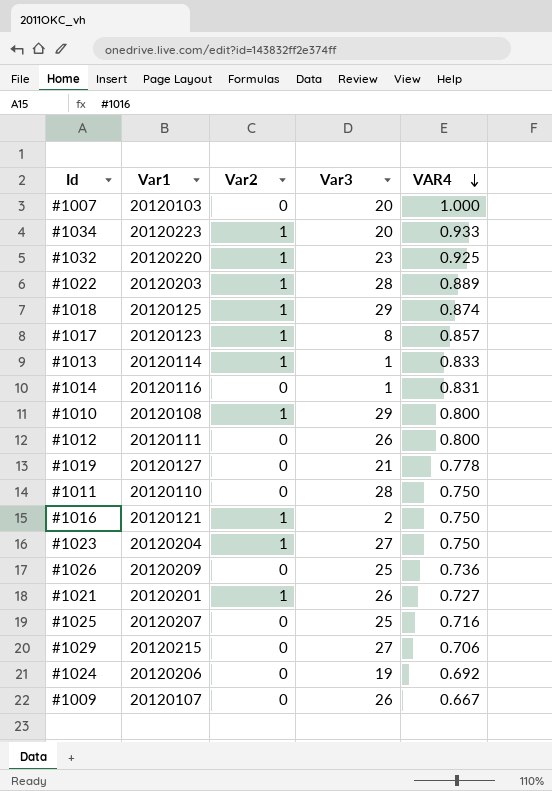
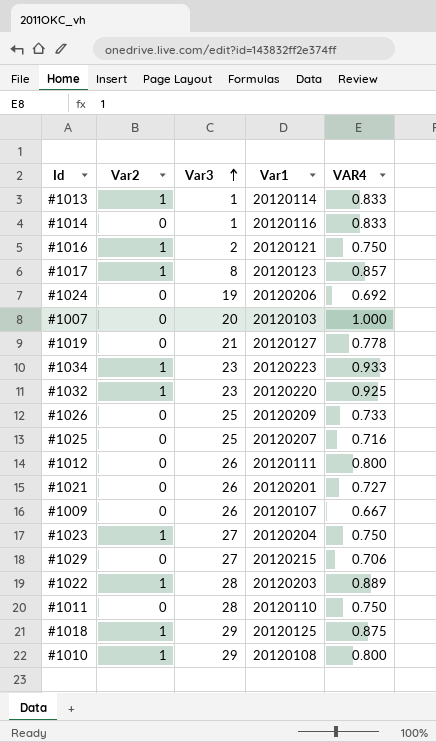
row order: VAR4 descending -> Var3 ascending
column Var1 | position: 2 -> 4
#1014 | VAR4: 0.831 -> 0.833
#1034 | Var3: 20 -> 23
#1026 | VAR4: 0.736 -> 0.733
#1021 | Var2: 1 -> 0
#1018 | VAR4: 0.874 -> 0.875

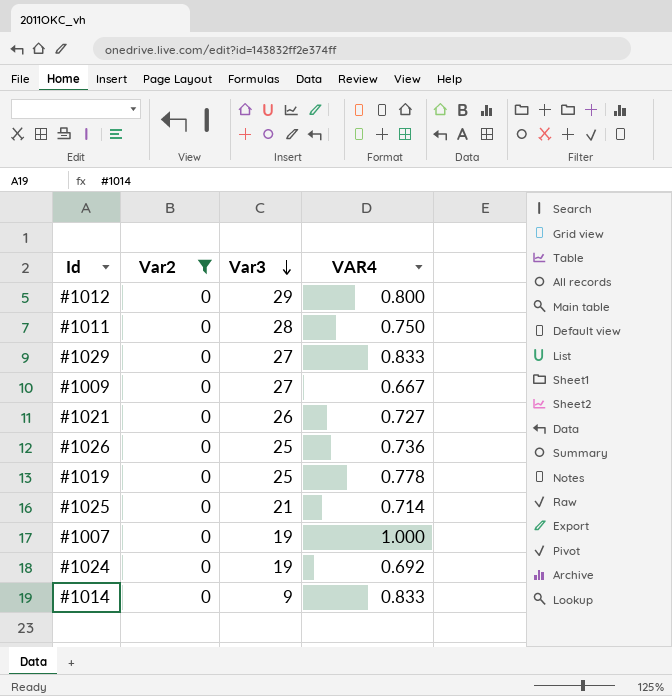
filter: none -> Var2 = 0
row order: Var3 ascending -> Var3 descending
column Var1 | position: 4 -> none
#1012 | Var3: 26 -> 29
#1029 | VAR4: 0.706 -> 0.833
#1009 | Var3: 26 -> 27
#1026 | VAR4: 0.733 -> 0.736
#1019 | Var3: 21 -> 25
#1025 | Var3: 25 -> 21
#1025 | VAR4: 0.716 -> 0.714
#1007 | Var3: 20 -> 19
#1014 | Var3: 1 -> 9

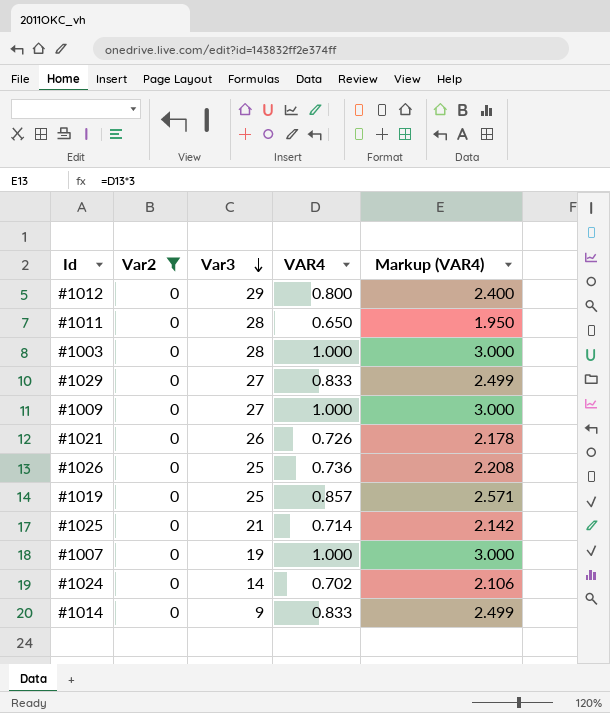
column Markup (VAR4) | formula: none -> [VAR4] * 3
#1011 | VAR4: 0.750 -> 0.650
row #1003: none -> 0 | 28 | 1.000 | 3.000
#1009 | VAR4: 0.667 -> 1.000
#1021 | VAR4: 0.727 -> 0.726
#1019 | VAR4: 0.778 -> 0.857
#1024 | Var3: 19 -> 14
#1024 | VAR4: 0.692 -> 0.702

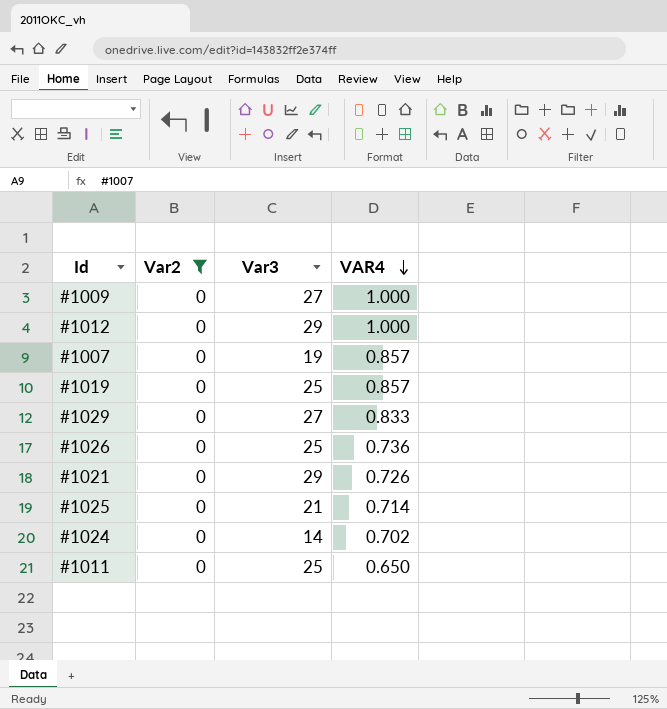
row order: Var3 descending -> VAR4 descending
column Markup (VAR4) | formula: [VAR4] * 3 -> none
row #1003: 0 | 28 | 1.000 | 3.000 -> none
row #1014: 0 | 9 | 0.833 | 2.499 -> none
#1012 | VAR4: 0.800 -> 1.000
#1007 | VAR4: 1.000 -> 0.857
#1021 | Var3: 26 -> 29
#1011 | Var3: 28 -> 25

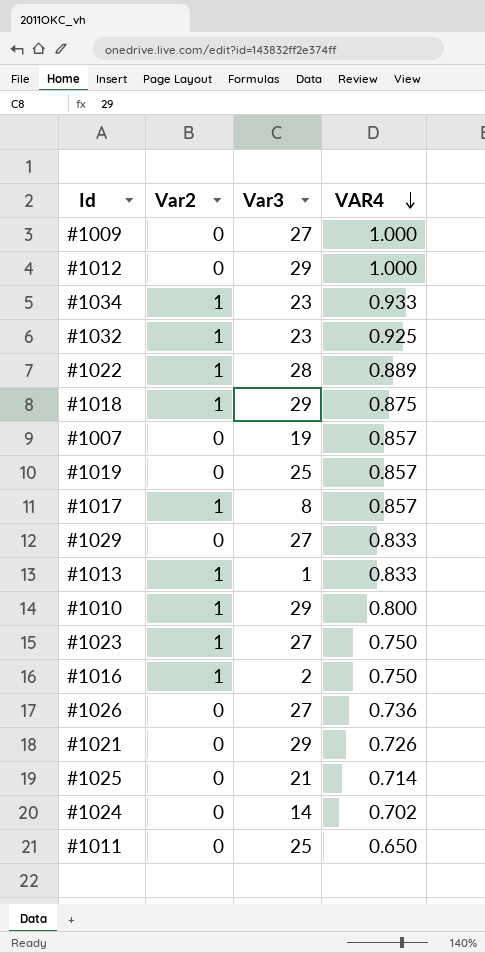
filter: Var2 = 0 -> none
#1026 | Var3: 25 -> 27

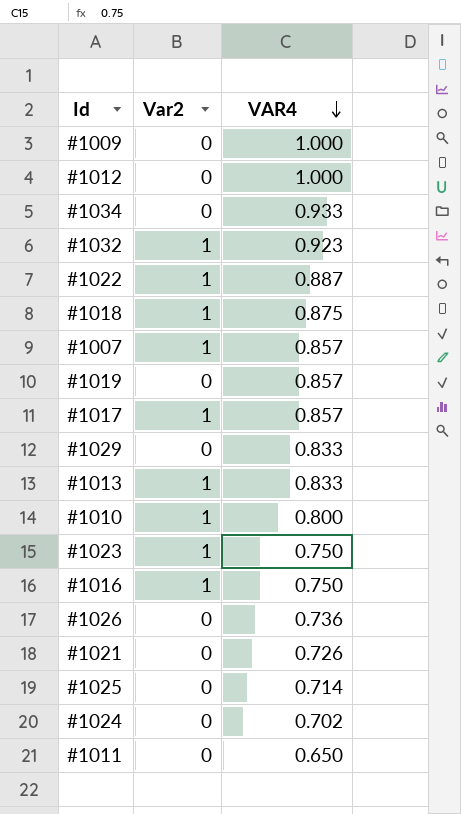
column Var3 | position: 3 -> none
#1034 | Var2: 1 -> 0
#1032 | VAR4: 0.925 -> 0.923
#1022 | VAR4: 0.889 -> 0.887
#1007 | Var2: 0 -> 1

